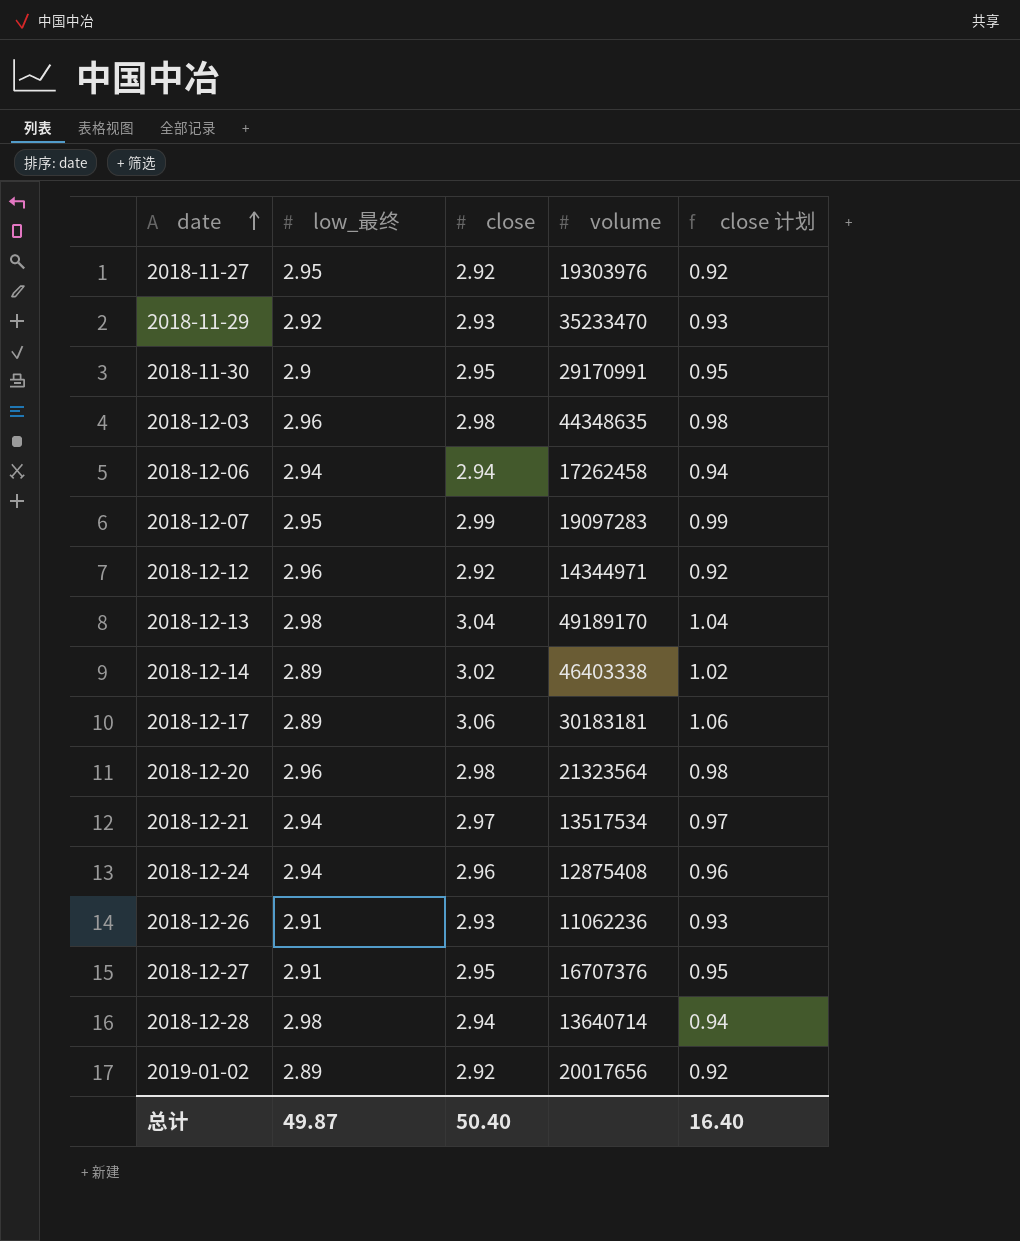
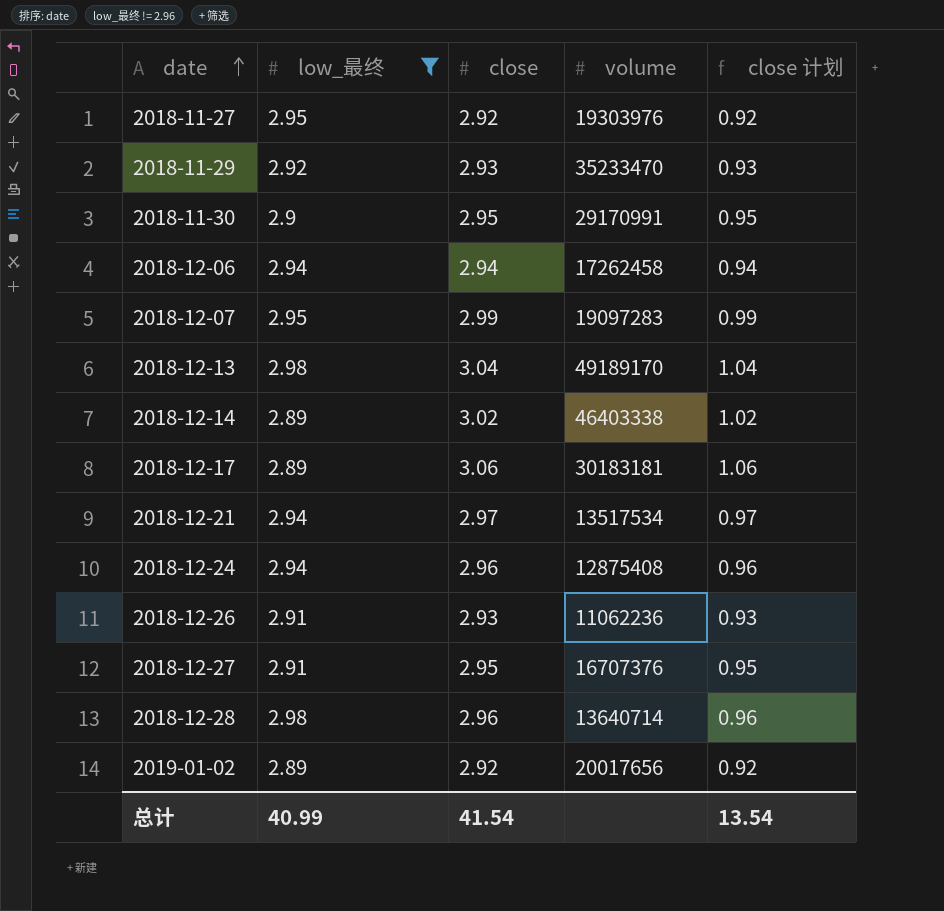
filter: none -> low_最终 != 2.96
2018-12-28 | close: 2.94 -> 2.96
2018-12-28 | close 计划: 0.94 -> 0.96
总计 | low_最终: 49.87 -> 40.99
总计 | close: 50.40 -> 41.54
总计 | close 计划: 16.40 -> 13.54

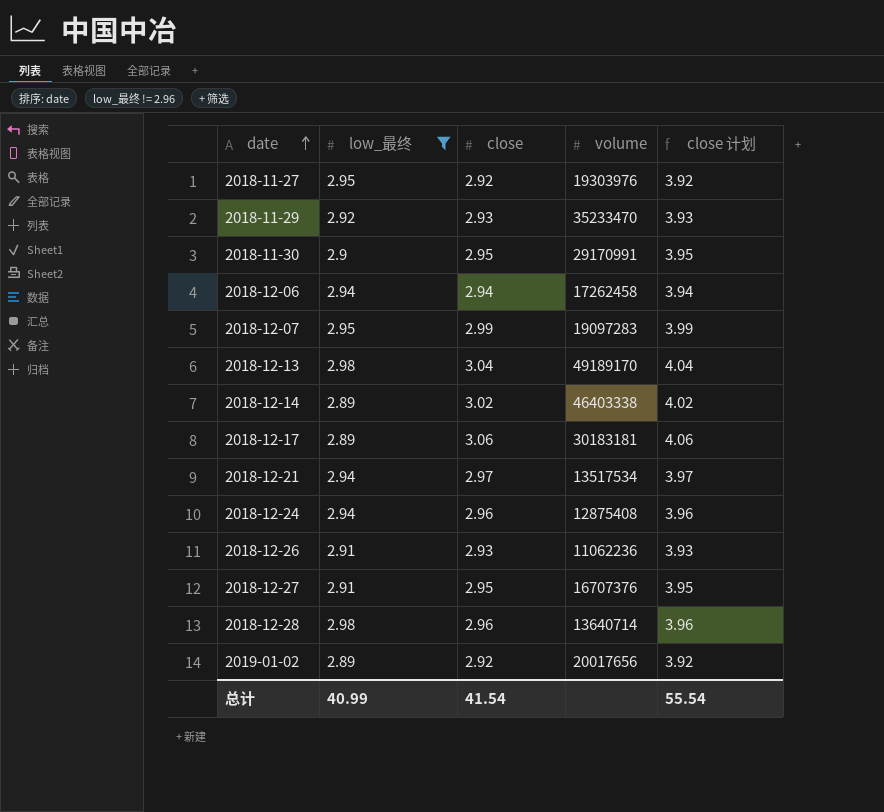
column close 计划 | formula: [close] - 2 -> [close] + 1
总计 | close 计划: 13.54 -> 55.54

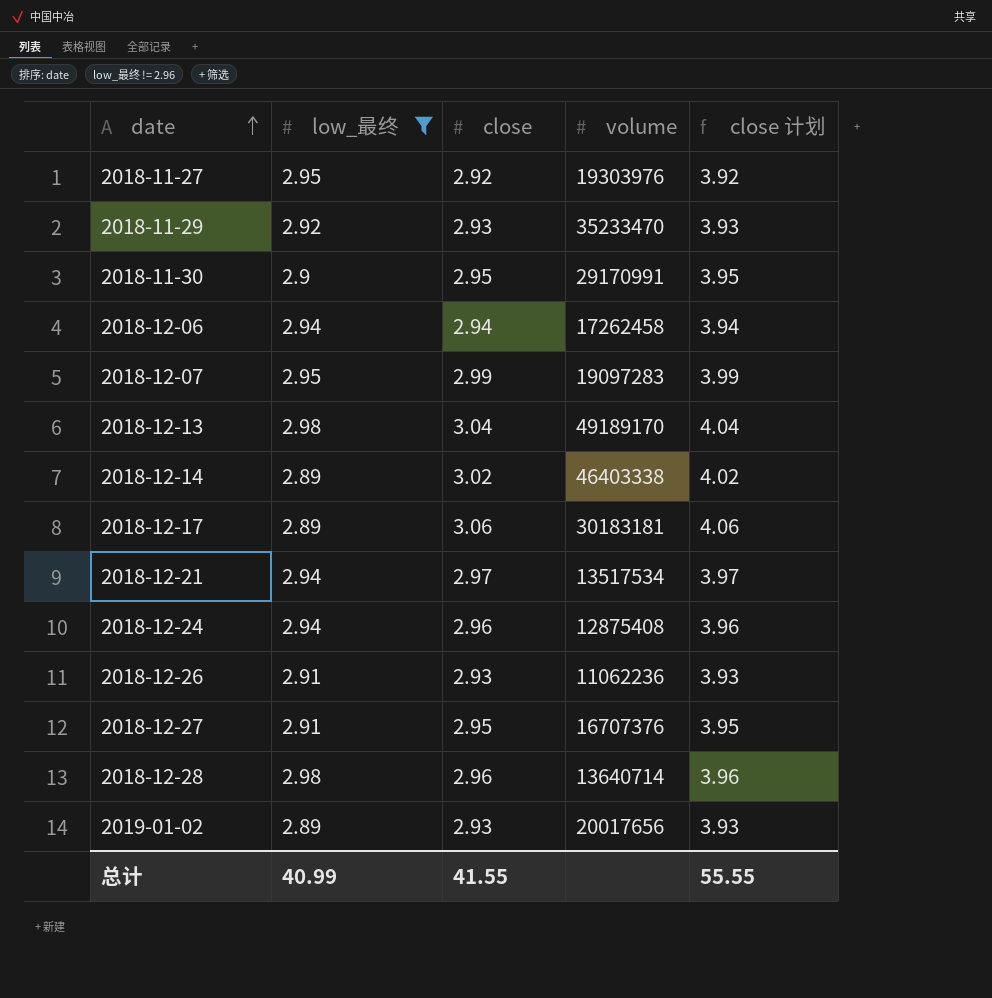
2019-01-02 | close: 2.92 -> 2.93
2019-01-02 | close 计划: 3.92 -> 3.93
总计 | close: 41.54 -> 41.55
总计 | close 计划: 55.54 -> 55.55

